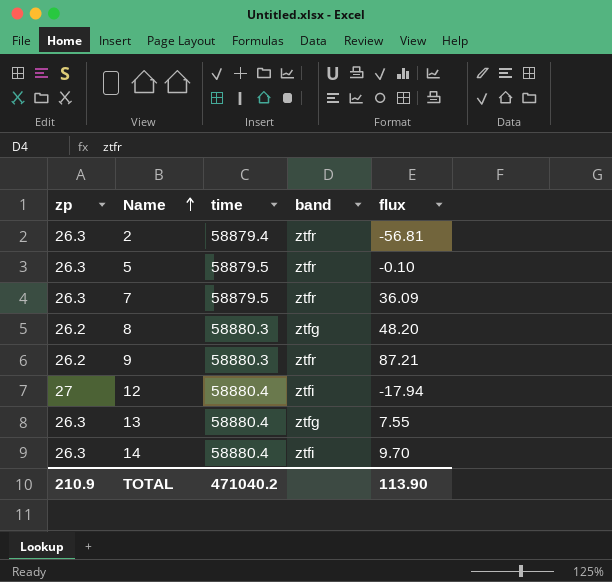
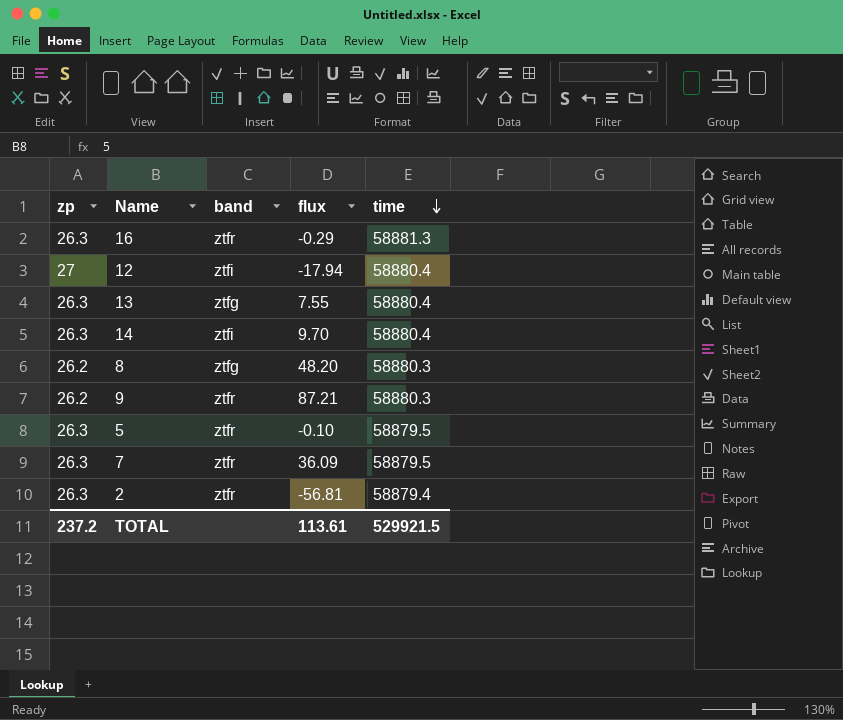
row order: Name ascending -> time descending
column time | position: 3 -> 5
row 16: none -> 26.3 | ztfr | -0.29 | 58881.3
TOTAL | zp: 210.9 -> 237.2
TOTAL | flux: 113.90 -> 113.61
TOTAL | time: 471040.2 -> 529921.5

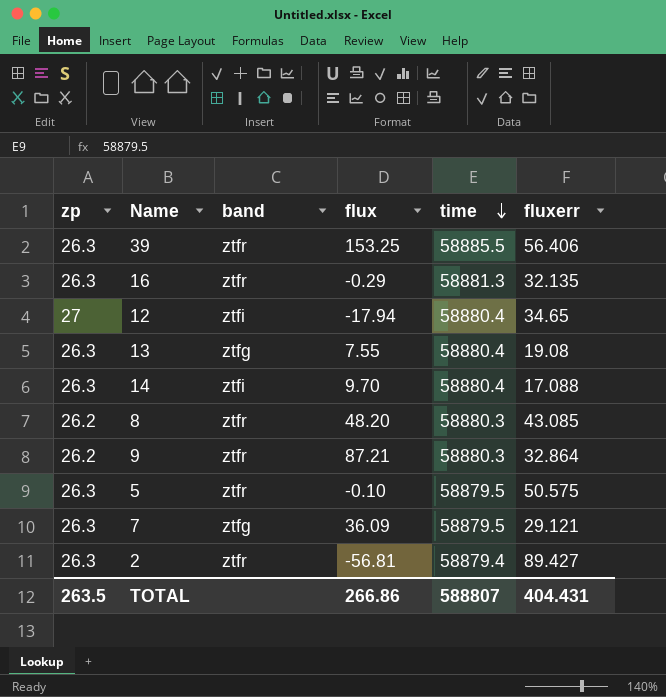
column fluxerr | position: none -> 6
row 39: none -> 26.3 | ztfr | 153.25 | 58885.5 | 56.406
8 | band: ztfg -> ztfr
7 | band: ztfr -> ztfg
TOTAL | zp: 237.2 -> 263.5
TOTAL | flux: 113.61 -> 266.86
TOTAL | time: 529921.5 -> 588807

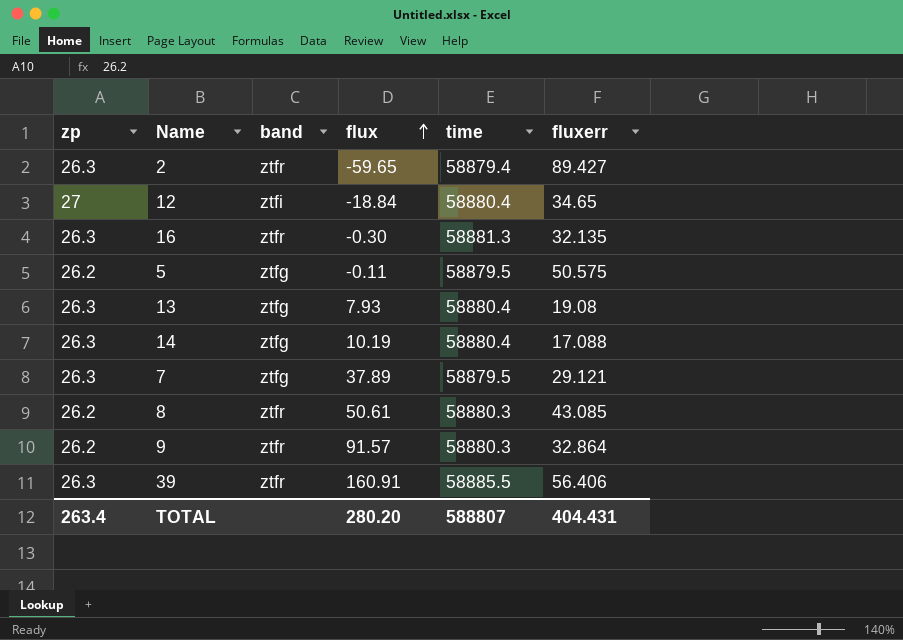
row order: time descending -> flux ascending
2 | flux: -56.81 -> -59.65
12 | flux: -17.94 -> -18.84
16 | flux: -0.29 -> -0.30
5 | zp: 26.3 -> 26.2
5 | band: ztfr -> ztfg
5 | flux: -0.10 -> -0.11
13 | flux: 7.55 -> 7.93
14 | band: ztfi -> ztfg
14 | flux: 9.70 -> 10.19
7 | flux: 36.09 -> 37.89
8 | flux: 48.20 -> 50.61
9 | flux: 87.21 -> 91.57
39 | flux: 153.25 -> 160.91
TOTAL | zp: 263.5 -> 263.4
TOTAL | flux: 266.86 -> 280.20

